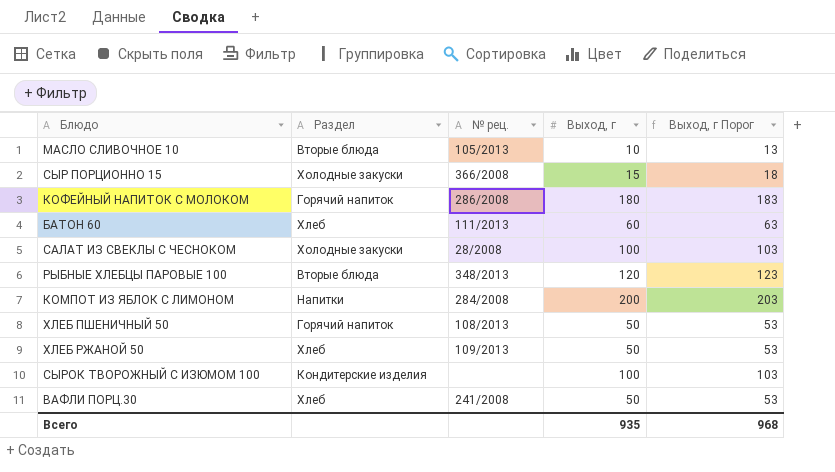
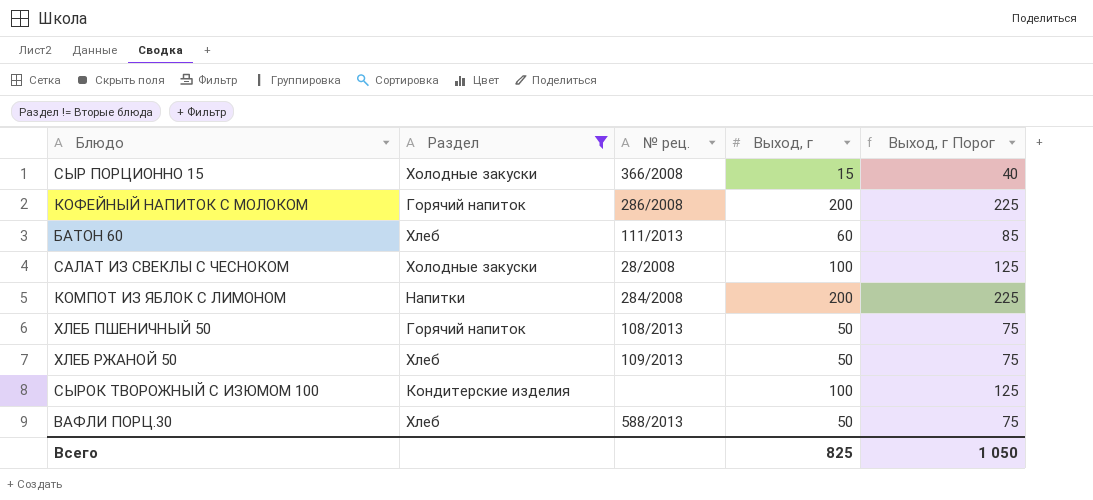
filter: none -> Раздел != Вторые блюда
column Выход, г Порог | formula: [Выход, г] + 3 -> [Выход, г] + 25
КОФЕЙНЫЙ НАПИТОК С МОЛОКОМ | Выход, г: 180 -> 200
ВАФЛИ ПОРЦ.30 | № рец.: 241/2008 -> 588/2013
Всего | Выход, г: 935 -> 825
Всего | Выход, г Порог: 968 -> 1 050

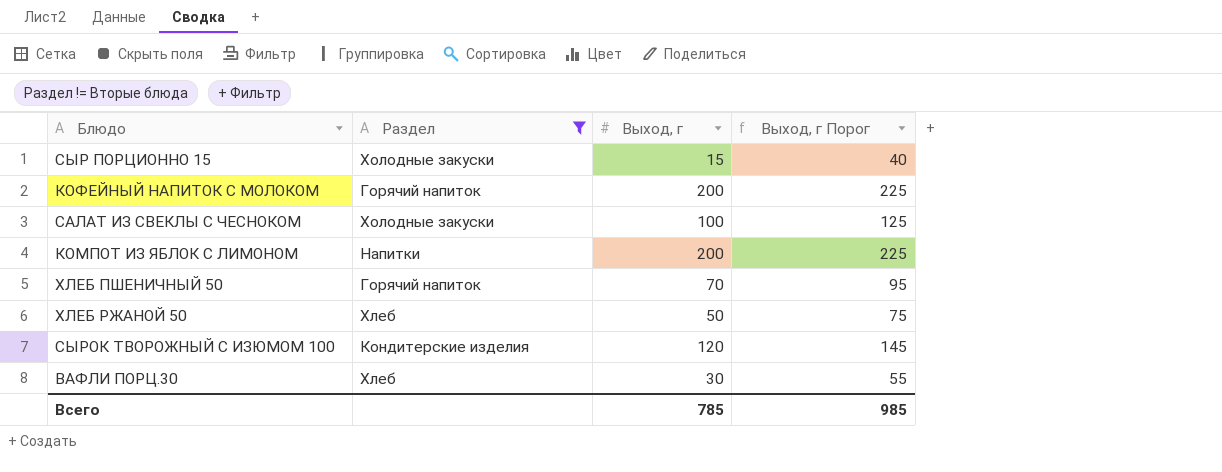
column № рец. | position: 3 -> none
row БАТОН 60: Хлеб | 111/2013 | 60 | 85 -> none
ХЛЕБ ПШЕНИЧНЫЙ 50 | Выход, г: 50 -> 70
ХЛЕБ ПШЕНИЧНЫЙ 50 | Выход, г Порог: 75 -> 95
СЫРОК ТВОРОЖНЫЙ С ИЗЮМОМ 100 | Выход, г: 100 -> 120
СЫРОК ТВОРОЖНЫЙ С ИЗЮМОМ 100 | Выход, г Порог: 125 -> 145
ВАФЛИ ПОРЦ.30 | Выход, г: 50 -> 30
ВАФЛИ ПОРЦ.30 | Выход, г Порог: 75 -> 55
Всего | Выход, г: 825 -> 785
Всего | Выход, г Порог: 1 050 -> 985

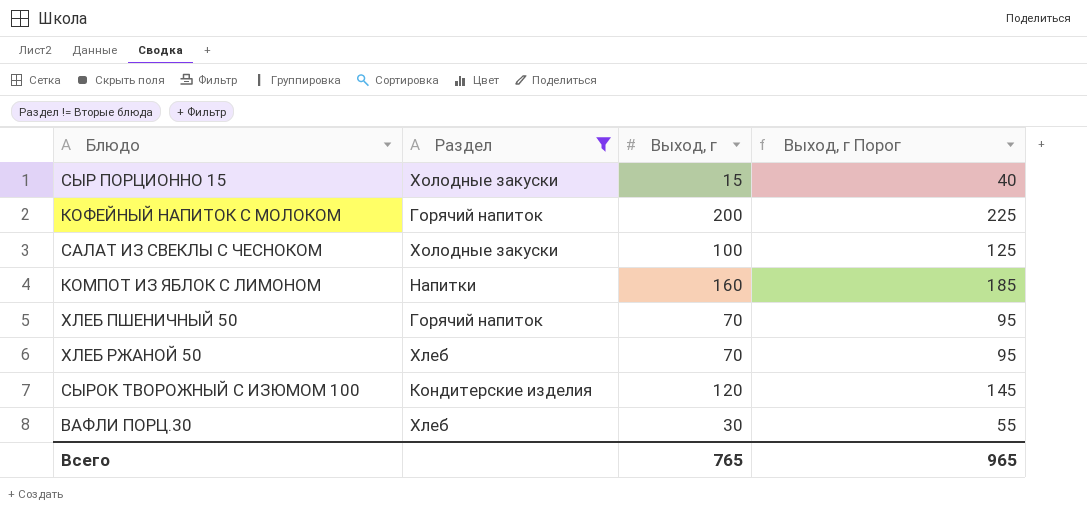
КОМПОТ ИЗ ЯБЛОК С ЛИМОНОМ | Выход, г: 200 -> 160
КОМПОТ ИЗ ЯБЛОК С ЛИМОНОМ | Выход, г Порог: 225 -> 185
ХЛЕБ РЖАНОЙ 50 | Выход, г: 50 -> 70
ХЛЕБ РЖАНОЙ 50 | Выход, г Порог: 75 -> 95
Всего | Выход, г: 785 -> 765
Всего | Выход, г Порог: 985 -> 965

